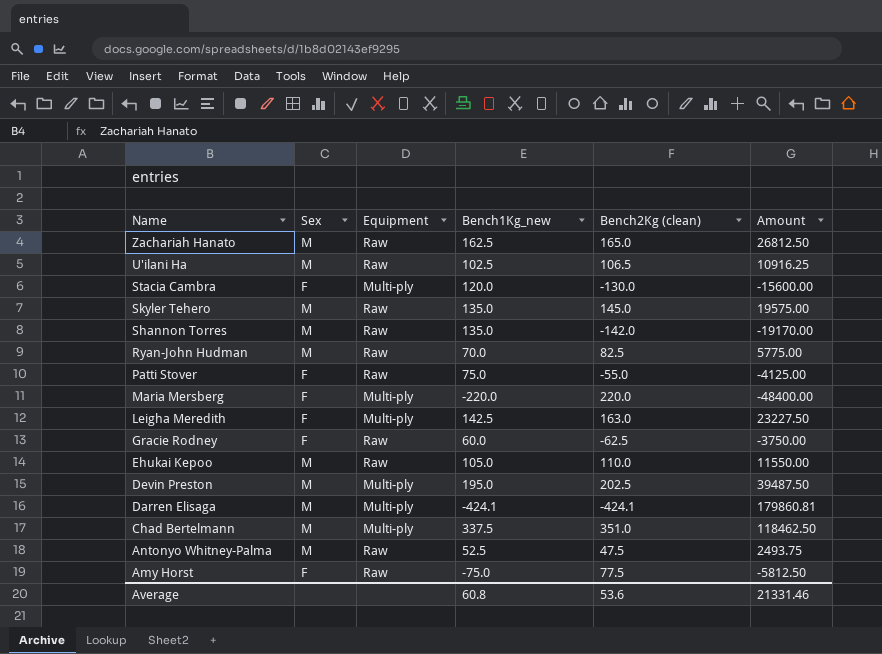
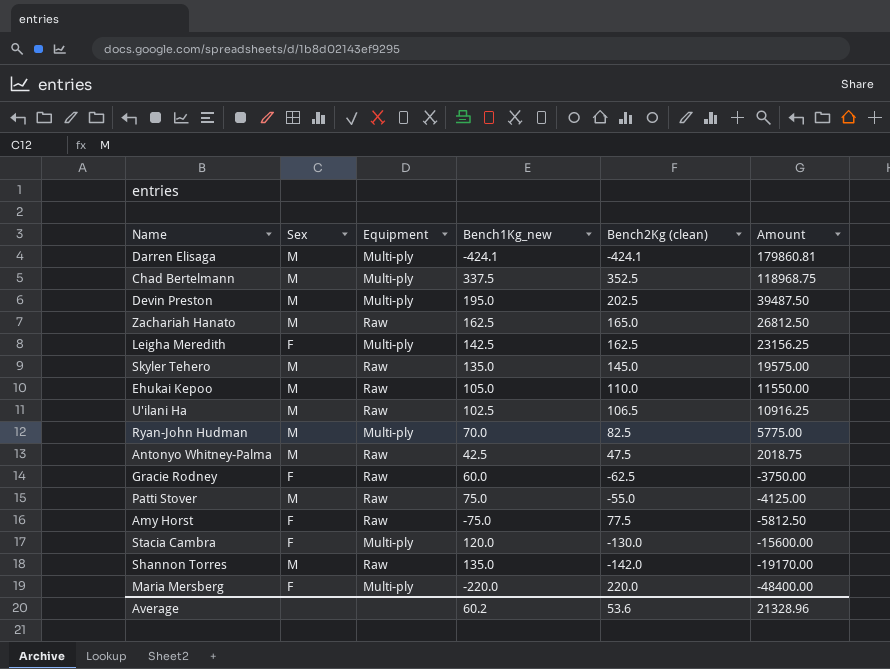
row order: Name descending -> Amount descending
Chad Bertelmann | Bench2Kg (clean): 351.0 -> 352.5
Chad Bertelmann | Amount: 118462.50 -> 118968.75
Leigha Meredith | Bench2Kg (clean): 163.0 -> 162.5
Leigha Meredith | Amount: 23227.50 -> 23156.25
Ryan-John Hudman | Equipment: Raw -> Multi-ply
Antonyo Whitney-Palma | Bench1Kg_new: 52.5 -> 42.5
Antonyo Whitney-Palma | Amount: 2493.75 -> 2018.75
Patti Stover | Sex: F -> M
Average | Bench1Kg_new: 60.8 -> 60.2
Average | Amount: 21331.46 -> 21328.96

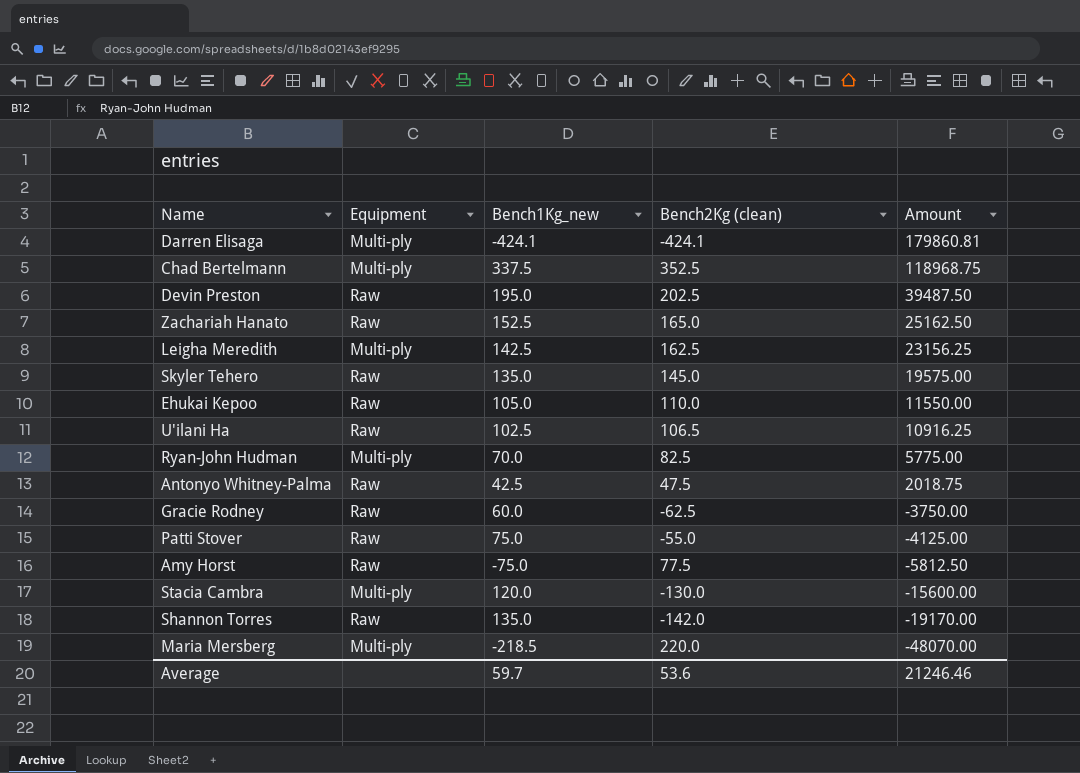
column Sex | position: 2 -> none
Devin Preston | Equipment: Multi-ply -> Raw
Zachariah Hanato | Bench1Kg_new: 162.5 -> 152.5
Zachariah Hanato | Amount: 26812.50 -> 25162.50
Maria Mersberg | Bench1Kg_new: -220.0 -> -218.5
Maria Mersberg | Amount: -48400.00 -> -48070.00
Average | Bench1Kg_new: 60.2 -> 59.7
Average | Amount: 21328.96 -> 21246.46

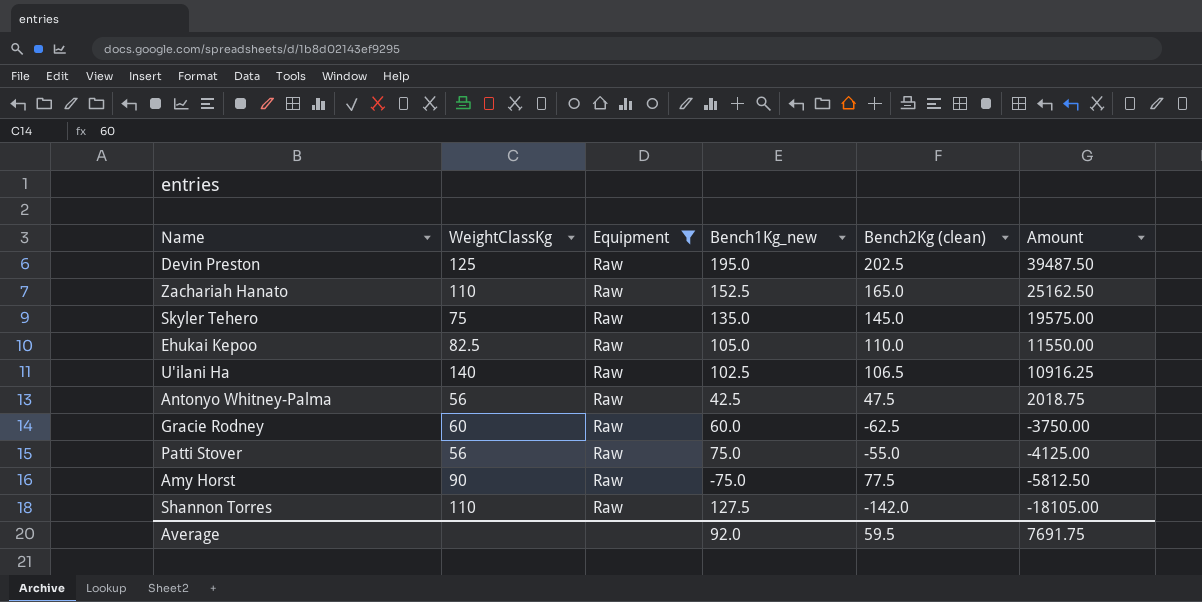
filter: none -> Equipment = Raw
column WeightClassKg | position: none -> 2
Shannon Torres | Bench1Kg_new: 135.0 -> 127.5
Shannon Torres | Amount: -19170.00 -> -18105.00
Average | Bench1Kg_new: 59.7 -> 92.0
Average | Bench2Kg (clean): 53.6 -> 59.5
Average | Amount: 21246.46 -> 7691.75

